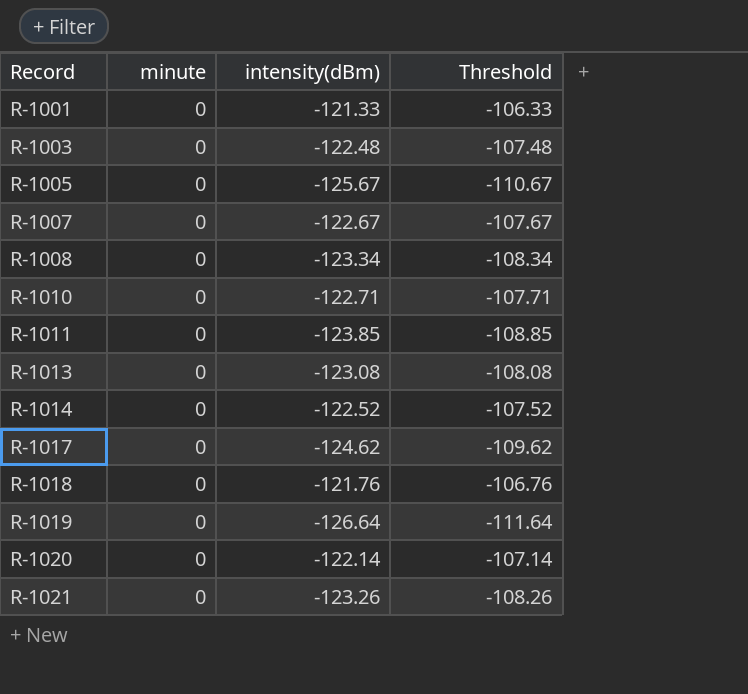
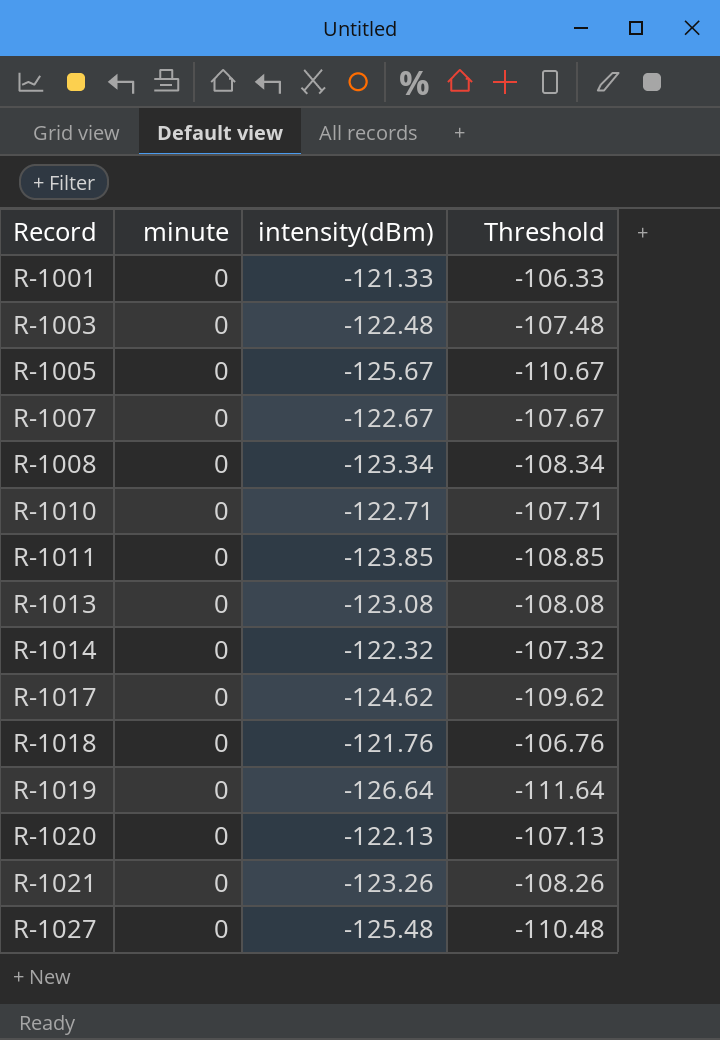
R-1014 | intensity(dBm): -122.52 -> -122.32
R-1014 | Threshold: -107.52 -> -107.32
R-1020 | intensity(dBm): -122.14 -> -122.13
R-1020 | Threshold: -107.14 -> -107.13
row R-1027: none -> 0 | -125.48 | -110.48

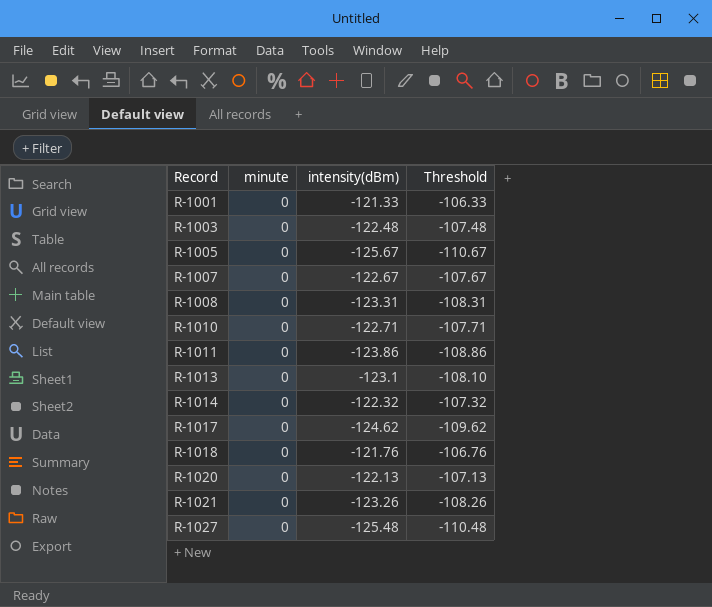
row R-1019: 0 | -126.64 | -111.64 -> none
R-1008 | intensity(dBm): -123.34 -> -123.31
R-1008 | Threshold: -108.34 -> -108.31
R-1011 | intensity(dBm): -123.85 -> -123.86
R-1011 | Threshold: -108.85 -> -108.86
R-1013 | intensity(dBm): -123.08 -> -123.1
R-1013 | Threshold: -108.08 -> -108.10

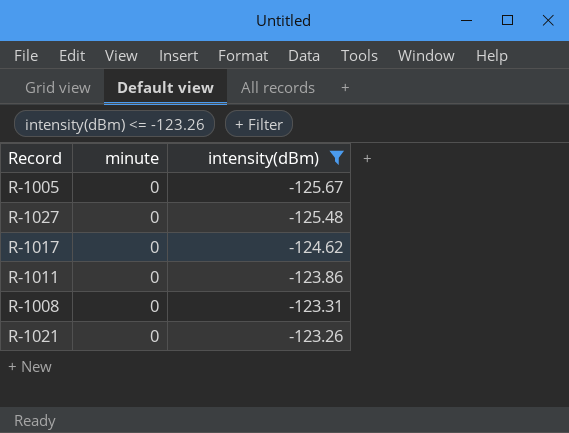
filter: none -> intensity(dBm) <= -123.26
row order: Record ascending -> intensity(dBm) ascending
column Threshold | formula: [intensity(dBm)] + 15 -> none

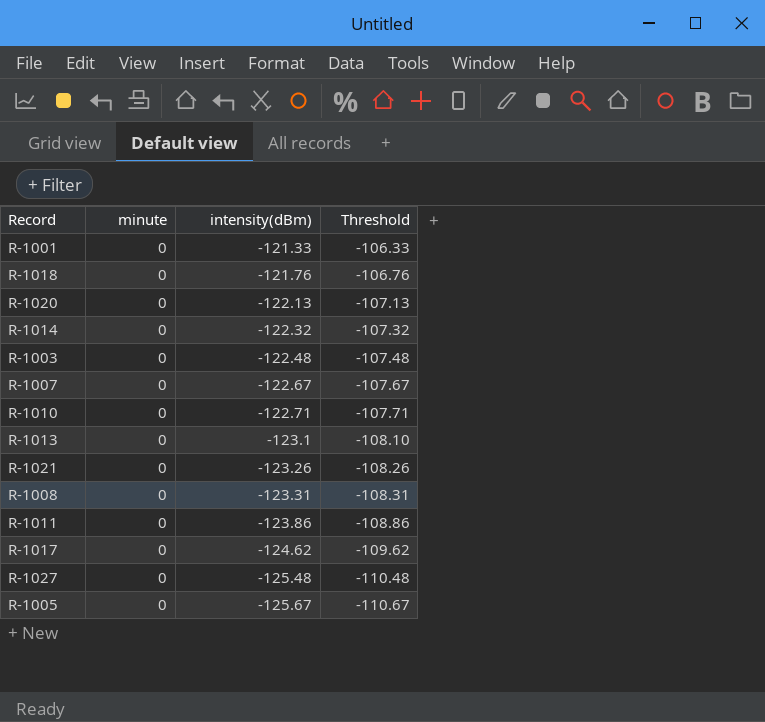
filter: intensity(dBm) <= -123.26 -> none
row order: intensity(dBm) ascending -> intensity(dBm) descending
column Threshold | formula: none -> [intensity(dBm)] + 15

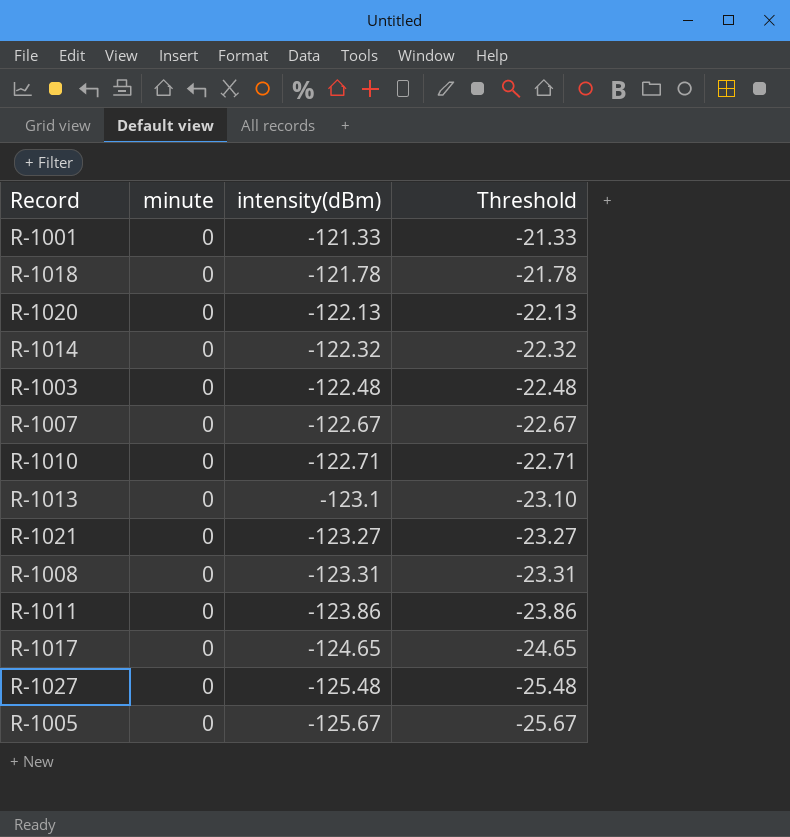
column Threshold | formula: [intensity(dBm)] + 15 -> [intensity(dBm)] + 100
R-1018 | intensity(dBm): -121.76 -> -121.78
R-1021 | intensity(dBm): -123.26 -> -123.27
R-1017 | intensity(dBm): -124.62 -> -124.65

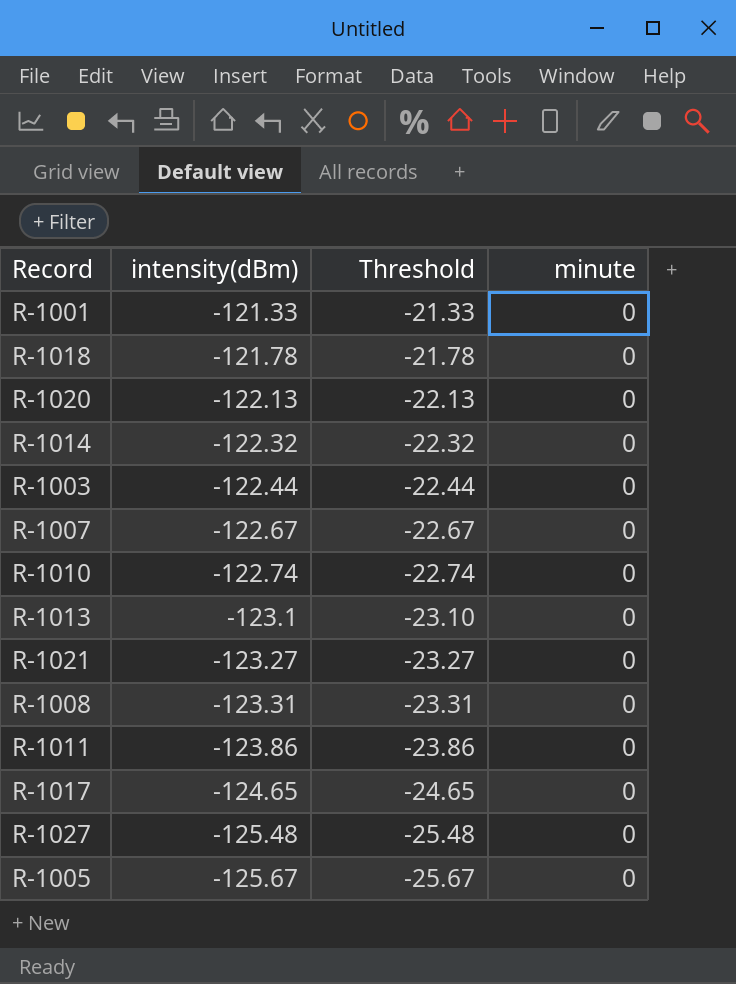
column minute | position: 2 -> 4
R-1003 | intensity(dBm): -122.48 -> -122.44
R-1003 | Threshold: -22.48 -> -22.44
R-1010 | intensity(dBm): -122.71 -> -122.74
R-1010 | Threshold: -22.71 -> -22.74

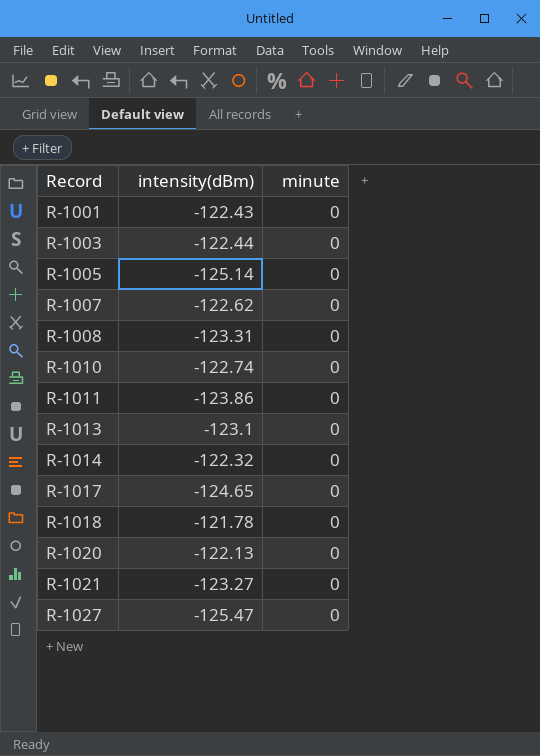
row order: intensity(dBm) descending -> Record ascending
column Threshold | formula: [intensity(dBm)] + 100 -> none
R-1001 | intensity(dBm): -121.33 -> -122.43
R-1005 | intensity(dBm): -125.67 -> -125.14
R-1007 | intensity(dBm): -122.67 -> -122.62
R-1027 | intensity(dBm): -125.48 -> -125.47

